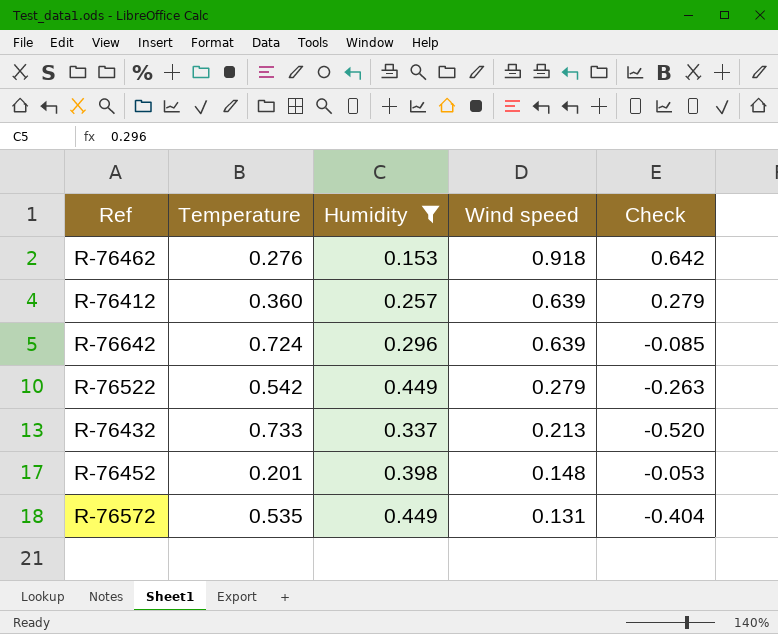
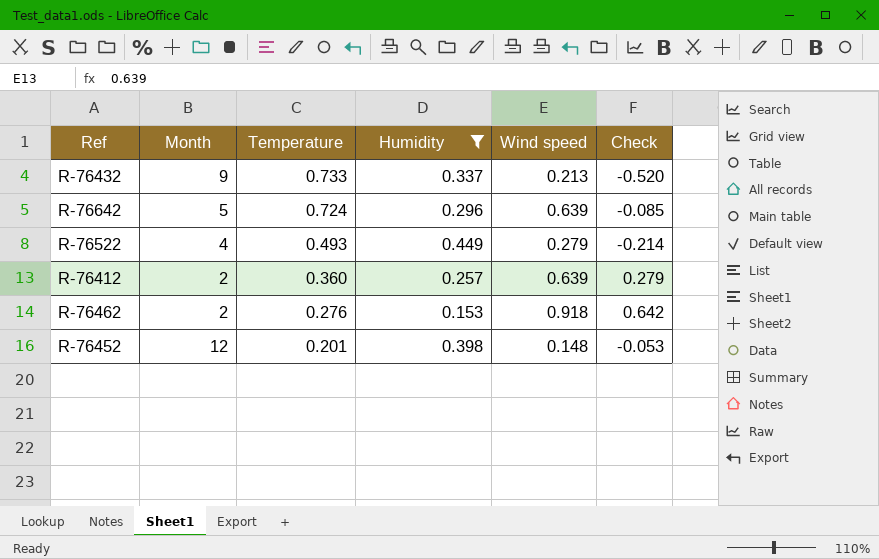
row order: Wind speed descending -> Temperature descending
column Month | position: none -> 2
row R-76572: 0.535 | 0.449 | 0.131 | -0.404 -> none
R-76522 | Temperature: 0.542 -> 0.493
R-76522 | Check: -0.263 -> -0.214

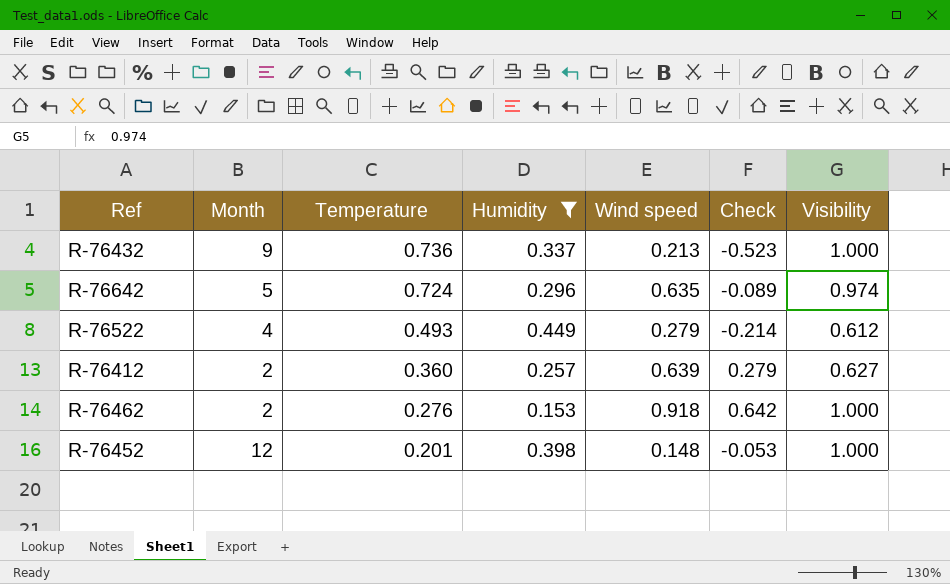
column Visibility | position: none -> 7
R-76432 | Temperature: 0.733 -> 0.736
R-76432 | Check: -0.520 -> -0.523
R-76642 | Wind speed: 0.639 -> 0.635
R-76642 | Check: -0.085 -> -0.089

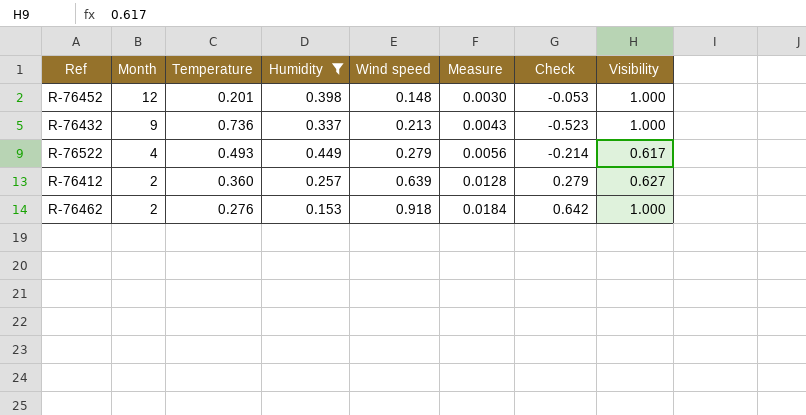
row order: Temperature descending -> Month descending
column Measure | formula: none -> [Wind speed] * 0.02
row R-76642: 5 | 0.724 | 0.296 | 0.635 | -0.089 | 0.974 -> none
R-76522 | Visibility: 0.612 -> 0.617

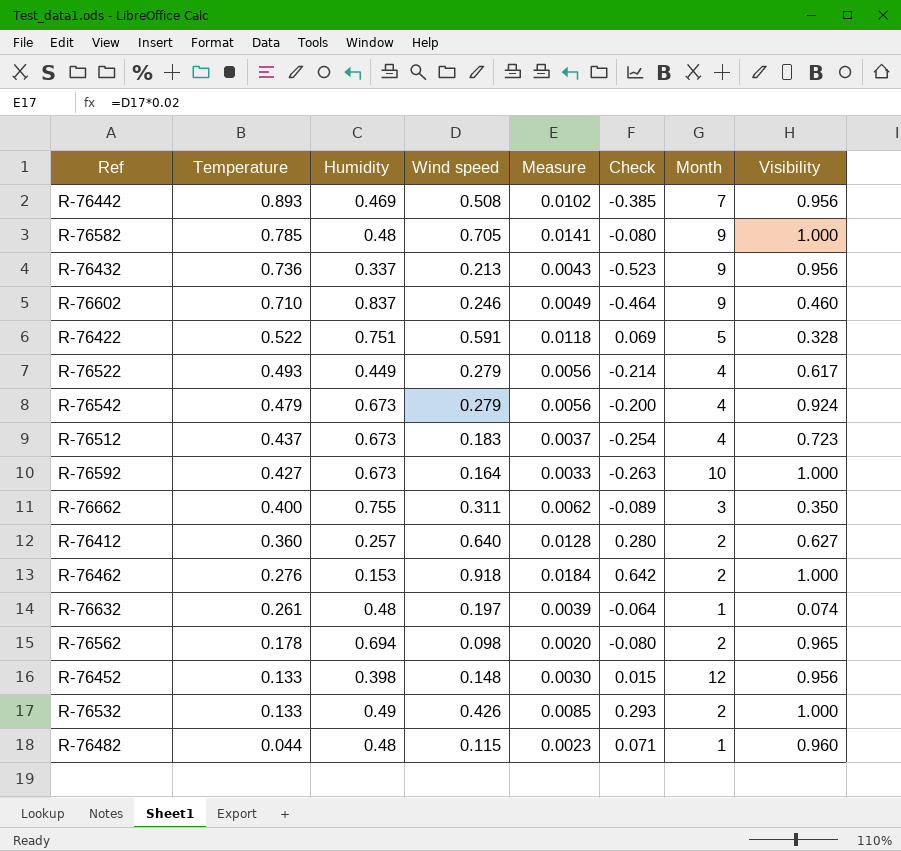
filter: Humidity <= 0.449 -> none
row order: Month descending -> Temperature descending
column Month | position: 2 -> 7
R-76432 | Visibility: 1.000 -> 0.956
R-76412 | Wind speed: 0.639 -> 0.640
R-76412 | Check: 0.279 -> 0.280
R-76452 | Temperature: 0.201 -> 0.133
R-76452 | Check: -0.053 -> 0.015
R-76452 | Visibility: 1.000 -> 0.956

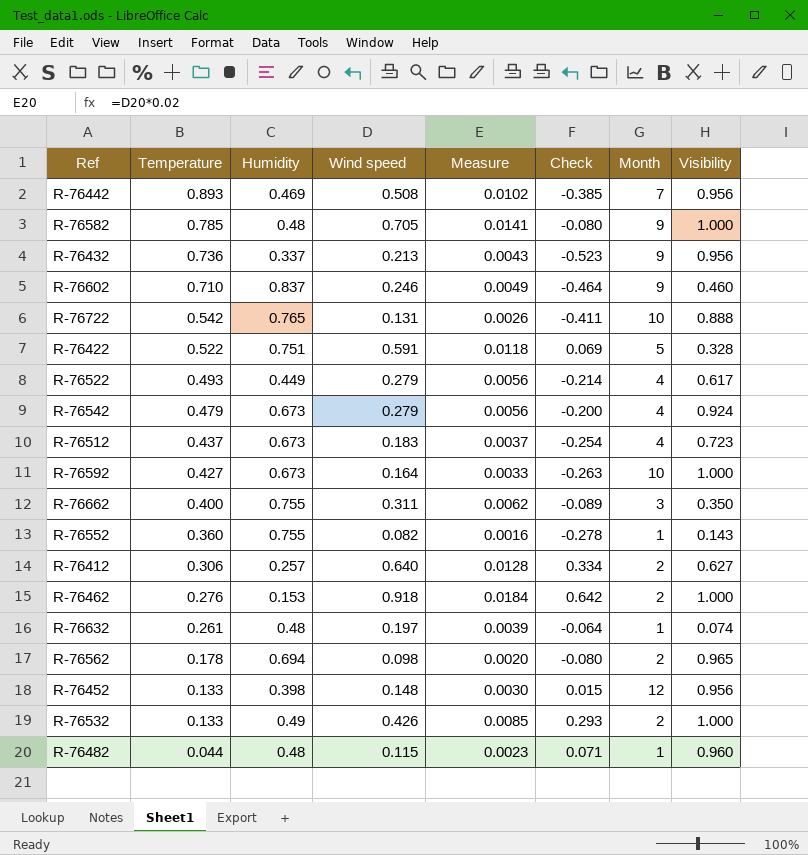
row R-76722: none -> 0.542 | 0.765 | 0.131 | 0.0026 | -0.411 | 10 | 0.888
row R-76552: none -> 0.360 | 0.755 | 0.082 | 0.0016 | -0.278 | 1 | 0.143
R-76412 | Temperature: 0.360 -> 0.306
R-76412 | Check: 0.280 -> 0.334

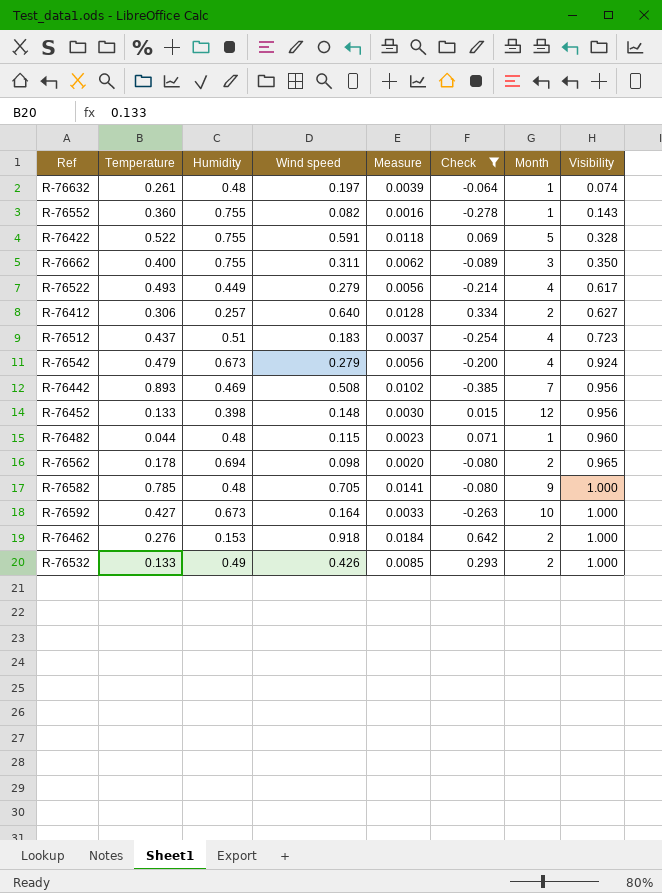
filter: none -> Check >= -0.385
row order: Temperature descending -> Visibility ascending
R-76422 | Humidity: 0.751 -> 0.755
R-76512 | Humidity: 0.673 -> 0.51

